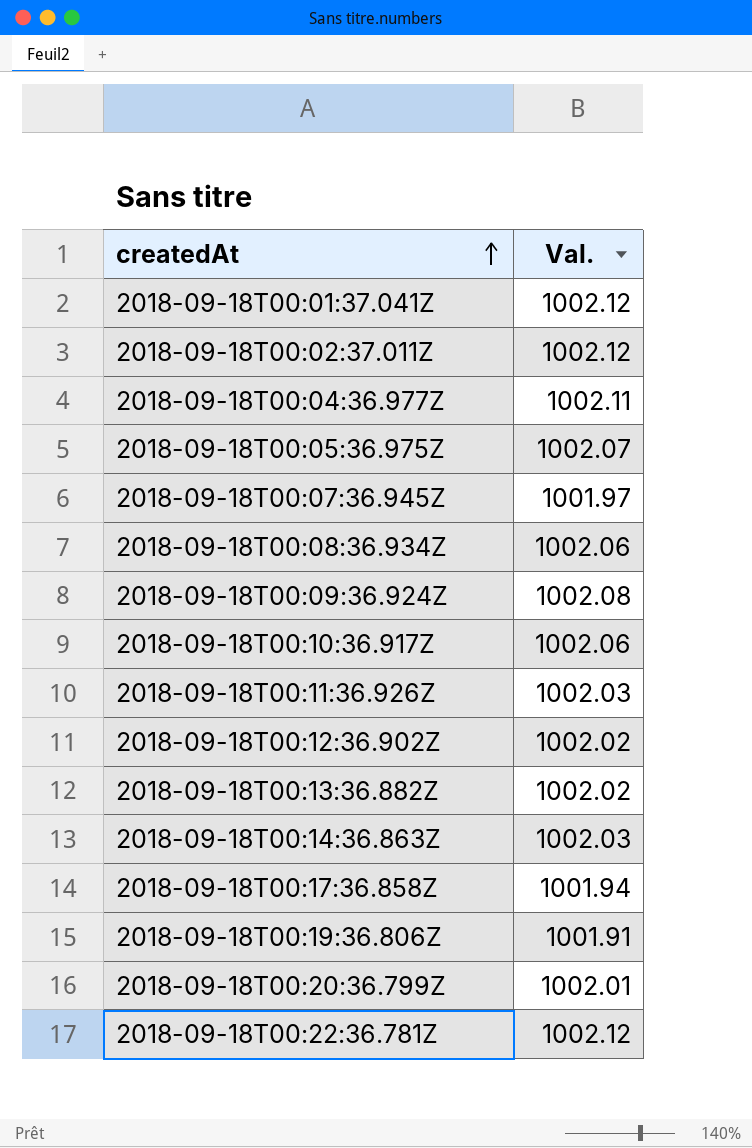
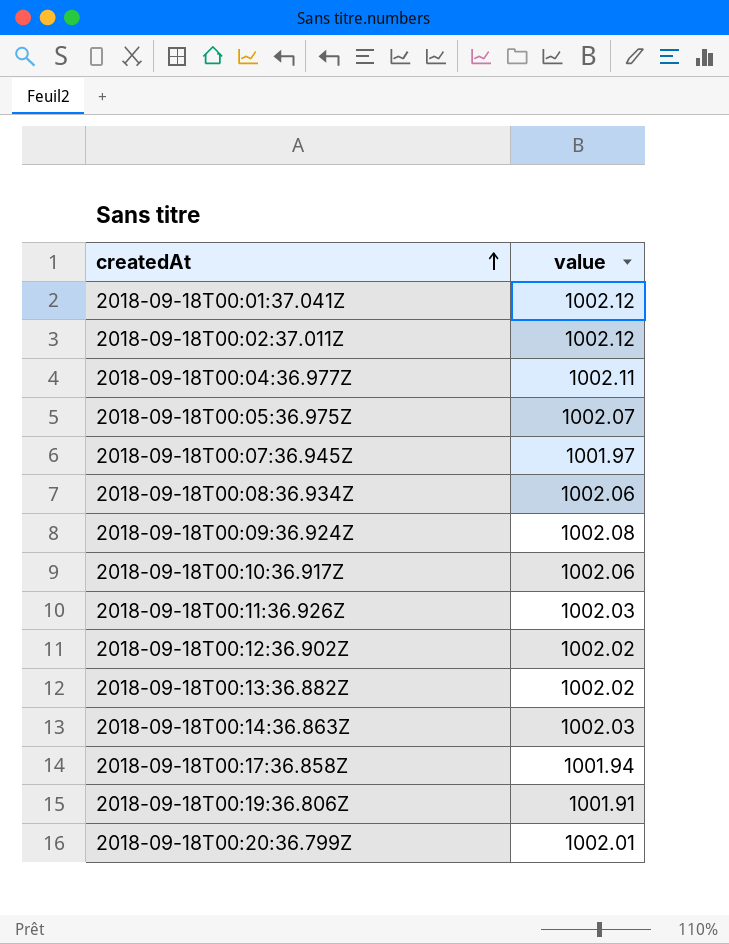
column name: Val. -> value
row 2018-09-18T00:22:36.781Z: 1002.12 -> none

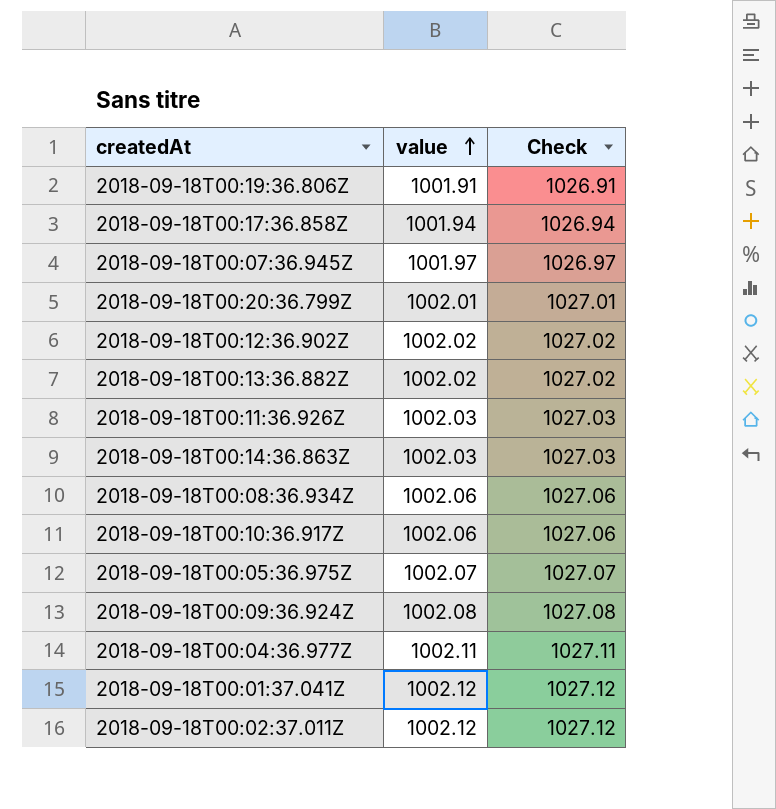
row order: createdAt ascending -> value ascending
column Check | formula: none -> [value] + 25

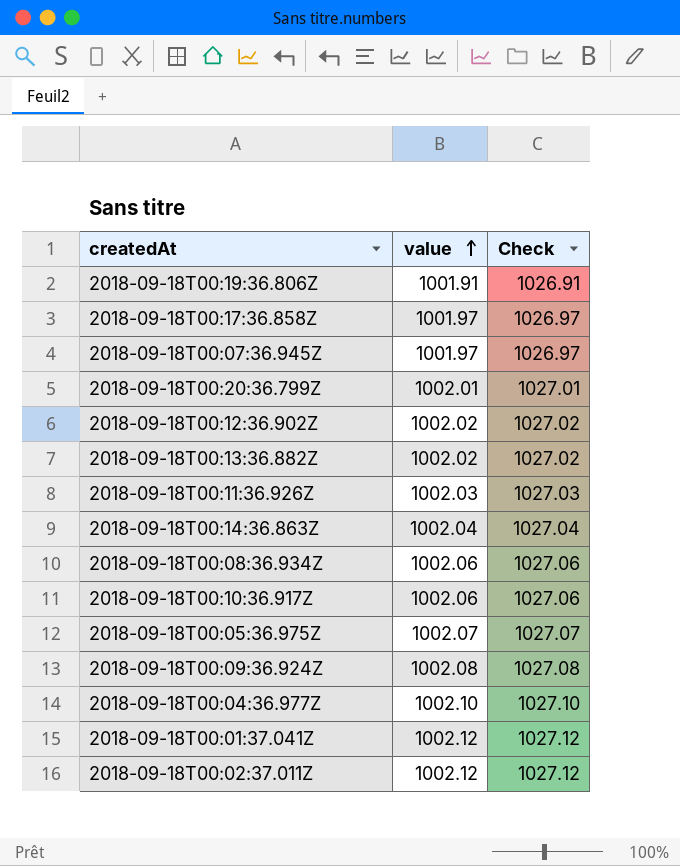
2018-09-18T00:17:36.858Z | value: 1001.94 -> 1001.97
2018-09-18T00:17:36.858Z | Check: 1026.94 -> 1026.97
2018-09-18T00:14:36.863Z | value: 1002.03 -> 1002.04
2018-09-18T00:14:36.863Z | Check: 1027.03 -> 1027.04
2018-09-18T00:04:36.977Z | value: 1002.11 -> 1002.10
2018-09-18T00:04:36.977Z | Check: 1027.11 -> 1027.10

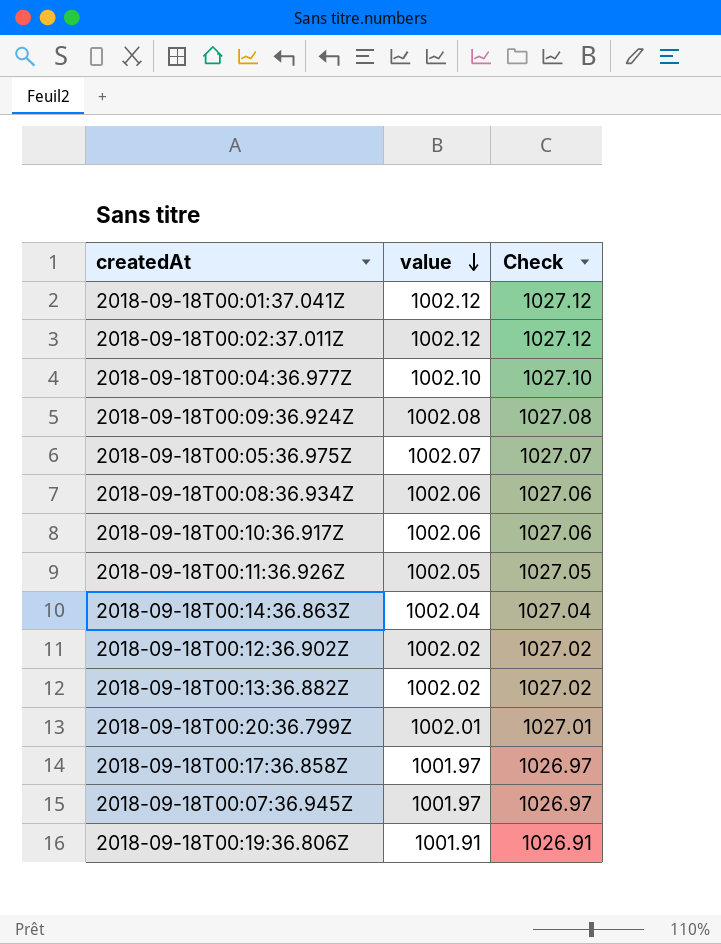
row order: value ascending -> value descending
2018-09-18T00:11:36.926Z | value: 1002.03 -> 1002.05
2018-09-18T00:11:36.926Z | Check: 1027.03 -> 1027.05

